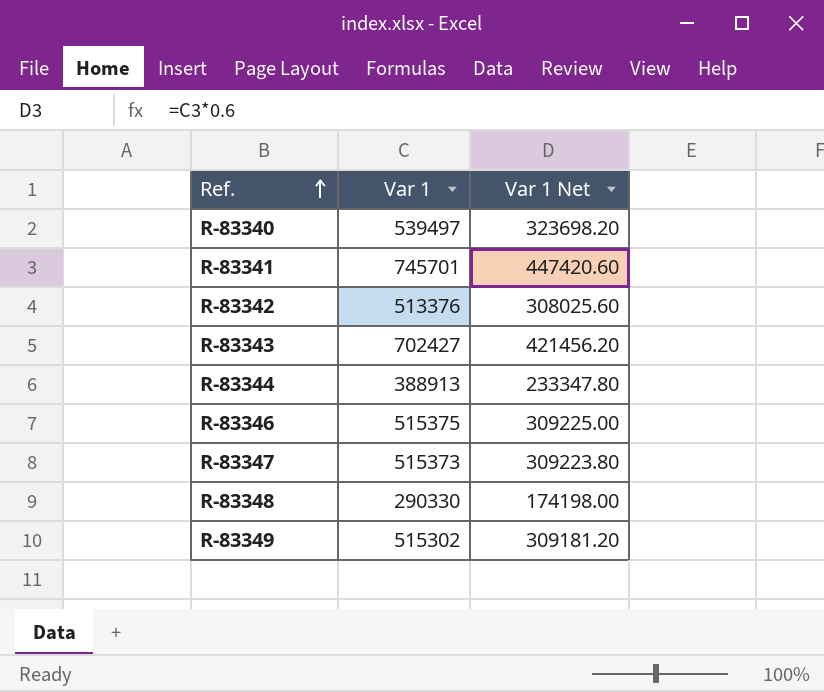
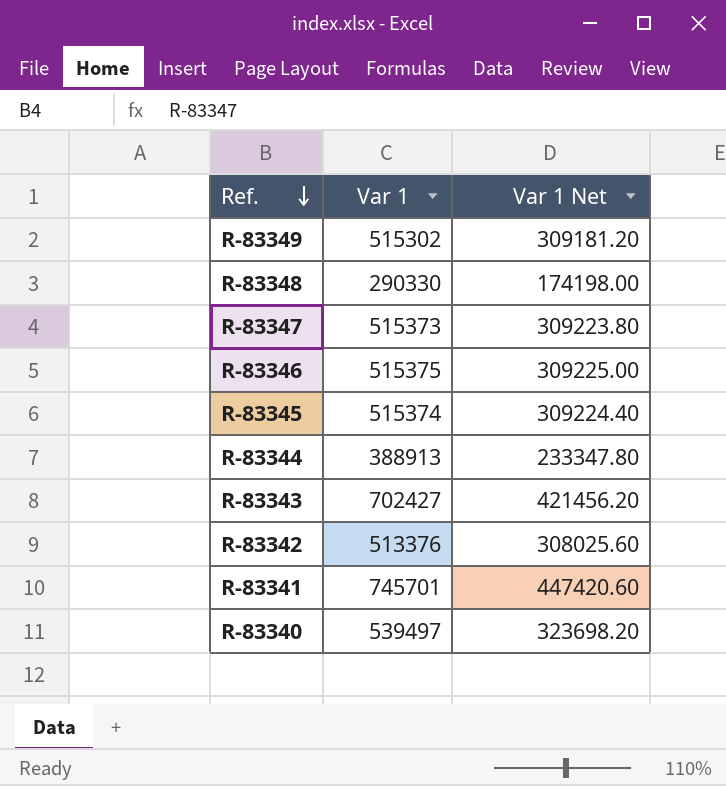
row order: Ref. ascending -> Ref. descending
row R-83345: none -> 515374 | 309224.40

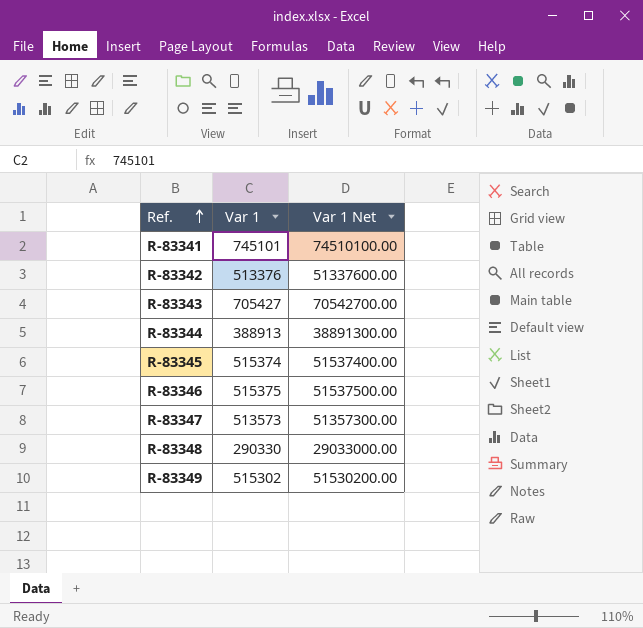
row order: Ref. descending -> Ref. ascending
column Var 1 Net | formula: [Var 1] * 0.6 -> [Var 1] * 100
row R-83340: 539497 | 323698.20 -> none
R-83341 | Var 1: 745701 -> 745101
R-83343 | Var 1: 702427 -> 705427
R-83347 | Var 1: 515373 -> 513573

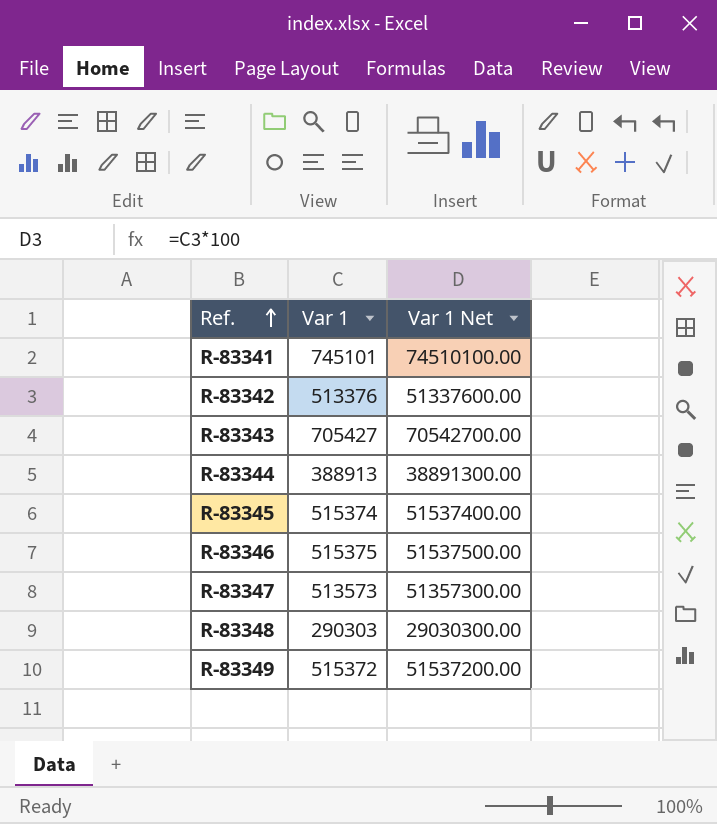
R-83348 | Var 1: 290330 -> 290303
R-83348 | Var 1 Net: 29033000.00 -> 29030300.00
R-83349 | Var 1: 515302 -> 515372
R-83349 | Var 1 Net: 51530200.00 -> 51537200.00

